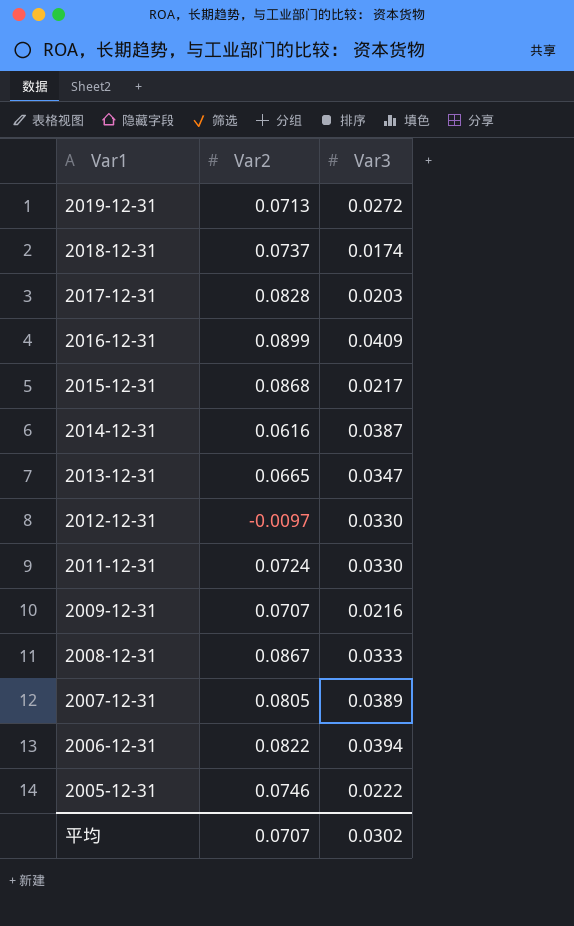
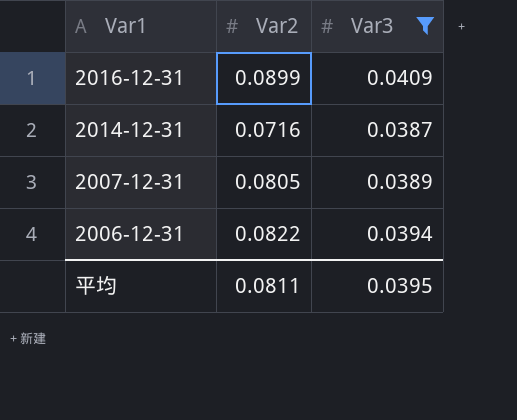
filter: none -> Var3 >= 0.0387
2014-12-31 | Var2: 0.0616 -> 0.0716
平均 | Var2: 0.0707 -> 0.0811
平均 | Var3: 0.0302 -> 0.0395

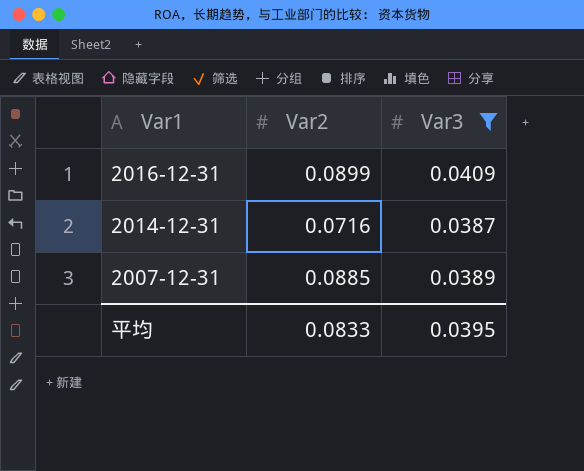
row 2006-12-31: 0.0822 | 0.0394 -> none
2007-12-31 | Var2: 0.0805 -> 0.0885
平均 | Var2: 0.0811 -> 0.0833

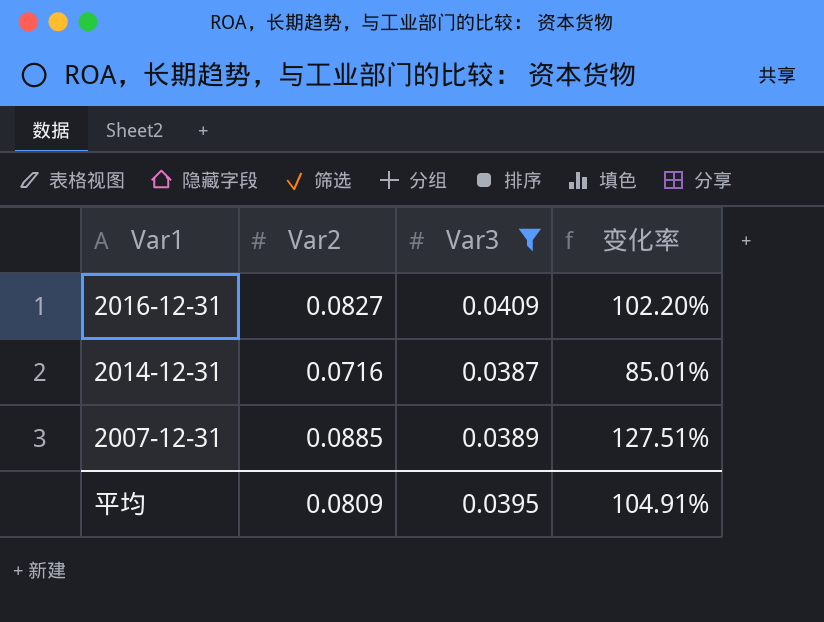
column 变化率 | formula: none -> ([Var2] - [Var3]) / [Var3]
2016-12-31 | Var2: 0.0899 -> 0.0827
平均 | Var2: 0.0833 -> 0.0809

